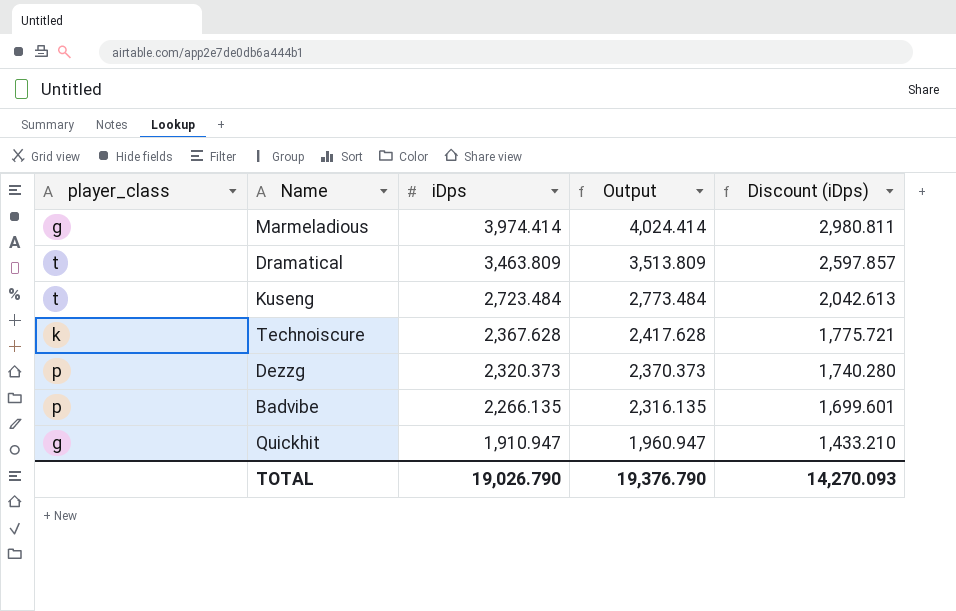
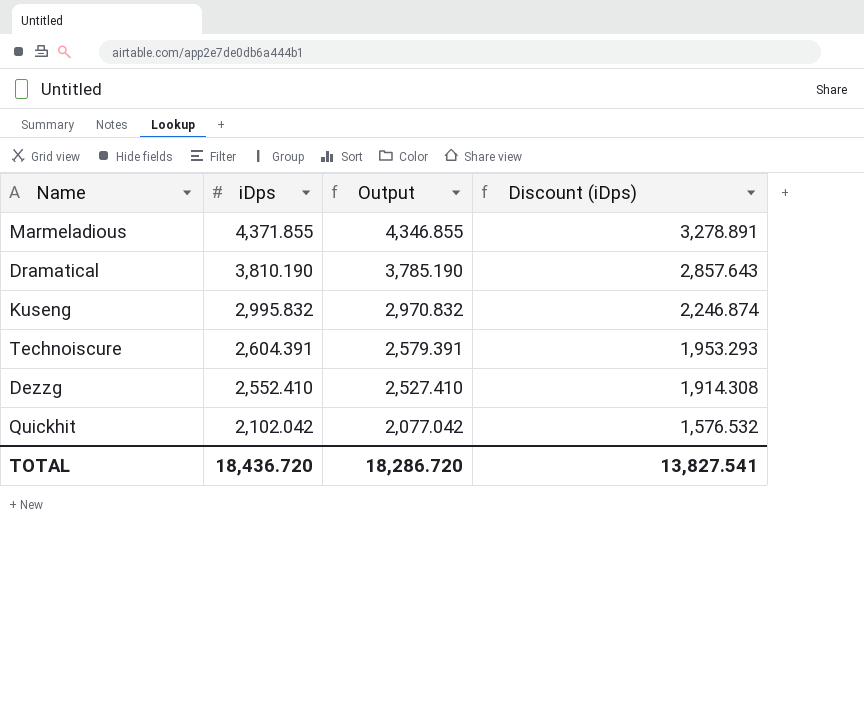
column player_class | position: 1 -> none
column Output | formula: [iDps] + 50 -> [iDps] - 25
row Badvibe: p | 2,266.135 | 2,316.135 | 1,699.601 -> none
Marmeladious | iDps: 3,974.414 -> 4,371.855
Marmeladious | Discount (iDps): 2,980.811 -> 3,278.891
Dramatical | iDps: 3,463.809 -> 3,810.190
Dramatical | Discount (iDps): 2,597.857 -> 2,857.643
Kuseng | iDps: 2,723.484 -> 2,995.832
Kuseng | Discount (iDps): 2,042.613 -> 2,246.874
Technoiscure | iDps: 2,367.628 -> 2,604.391
Technoiscure | Discount (iDps): 1,775.721 -> 1,953.293
Dezzg | iDps: 2,320.373 -> 2,552.410
Dezzg | Discount (iDps): 1,740.280 -> 1,914.308
Quickhit | iDps: 1,910.947 -> 2,102.042
Quickhit | Discount (iDps): 1,433.210 -> 1,576.532
TOTAL | iDps: 19,026.790 -> 18,436.720
TOTAL | Output: 19,376.790 -> 18,286.720
TOTAL | Discount (iDps): 14,270.093 -> 13,827.541

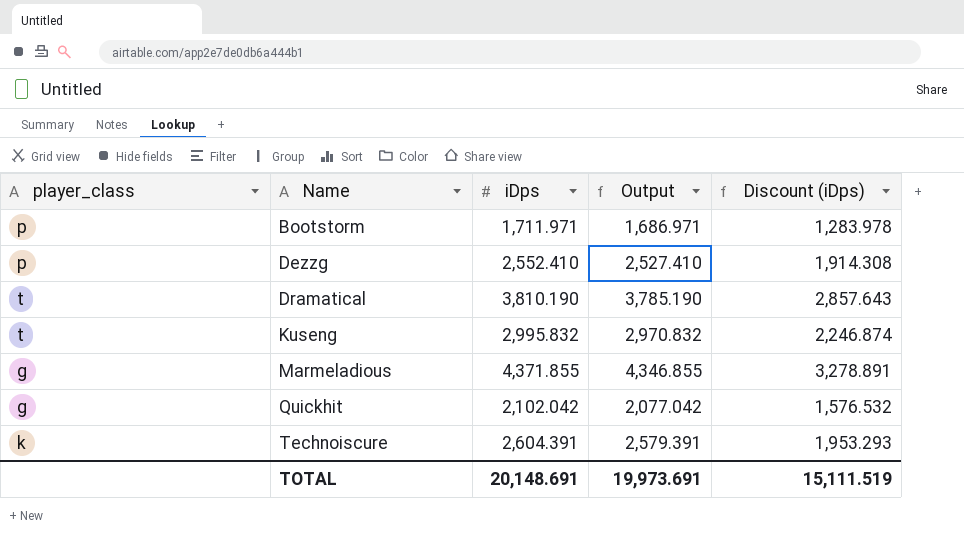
row order: iDps descending -> Name ascending
column player_class | position: none -> 1
row Bootstorm: none -> p | 1,711.971 | 1,686.971 | 1,283.978
TOTAL | iDps: 18,436.720 -> 20,148.691
TOTAL | Output: 18,286.720 -> 19,973.691
TOTAL | Discount (iDps): 13,827.541 -> 15,111.519

